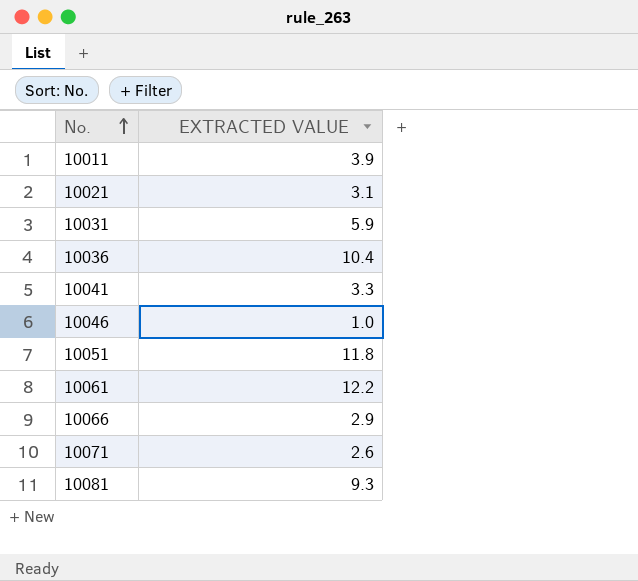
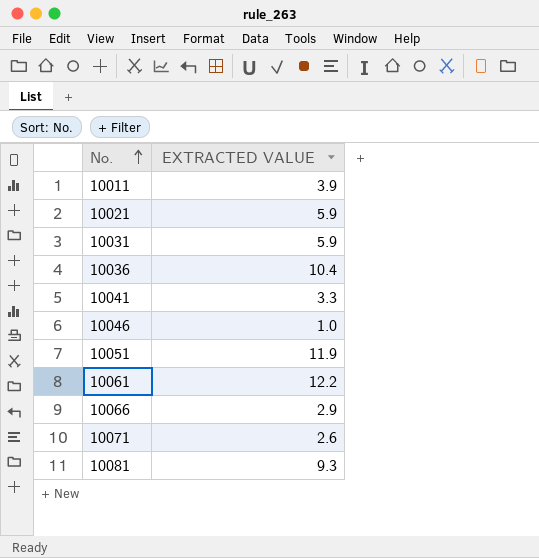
10021 | EXTRACTED VALUE: 3.1 -> 5.9
10051 | EXTRACTED VALUE: 11.8 -> 11.9

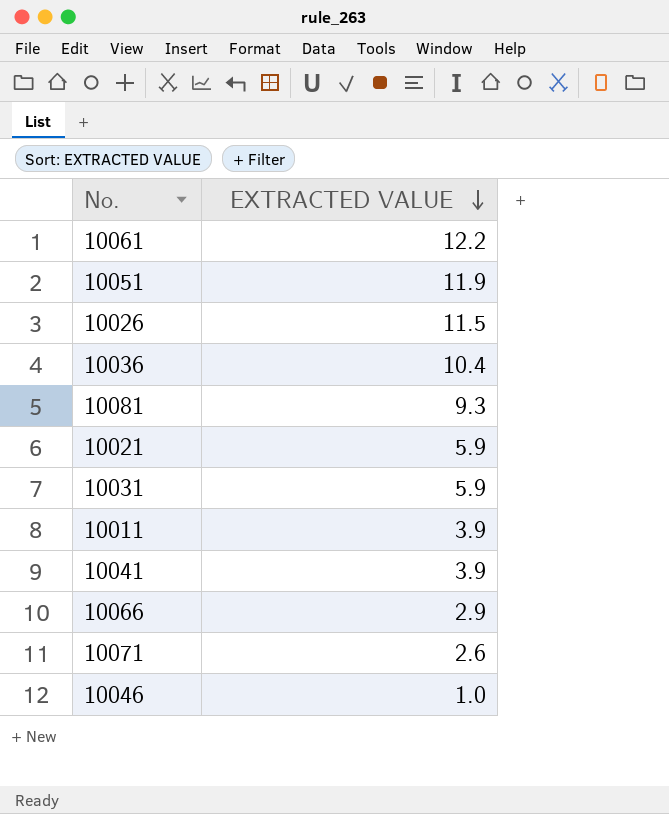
row order: No. ascending -> EXTRACTED VALUE descending
row 10026: none -> 11.5
10041 | EXTRACTED VALUE: 3.3 -> 3.9

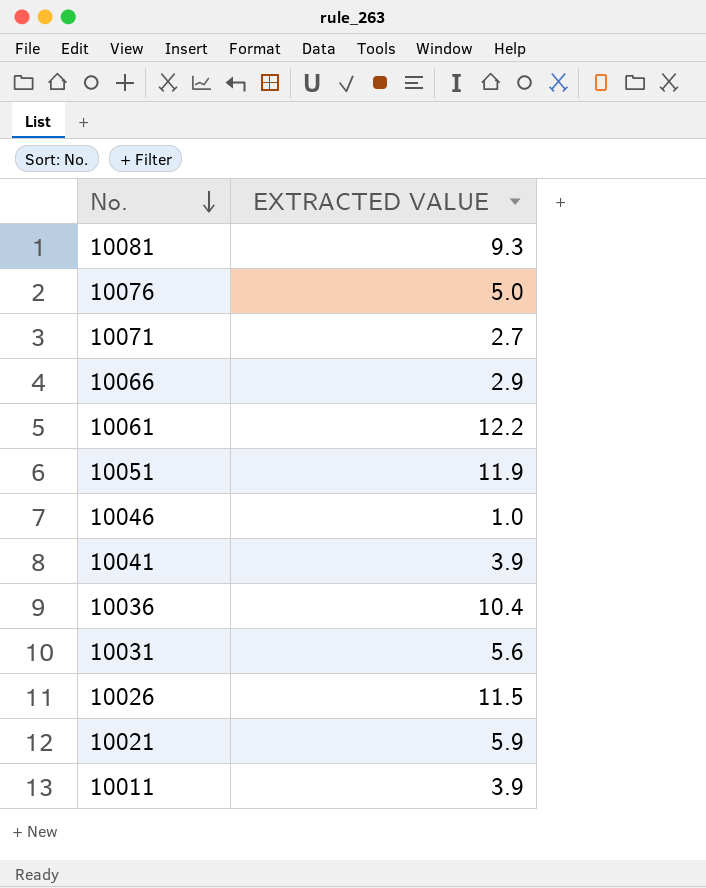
row order: EXTRACTED VALUE descending -> No. descending
row 10076: none -> 5.0
10071 | EXTRACTED VALUE: 2.6 -> 2.7
10031 | EXTRACTED VALUE: 5.9 -> 5.6

